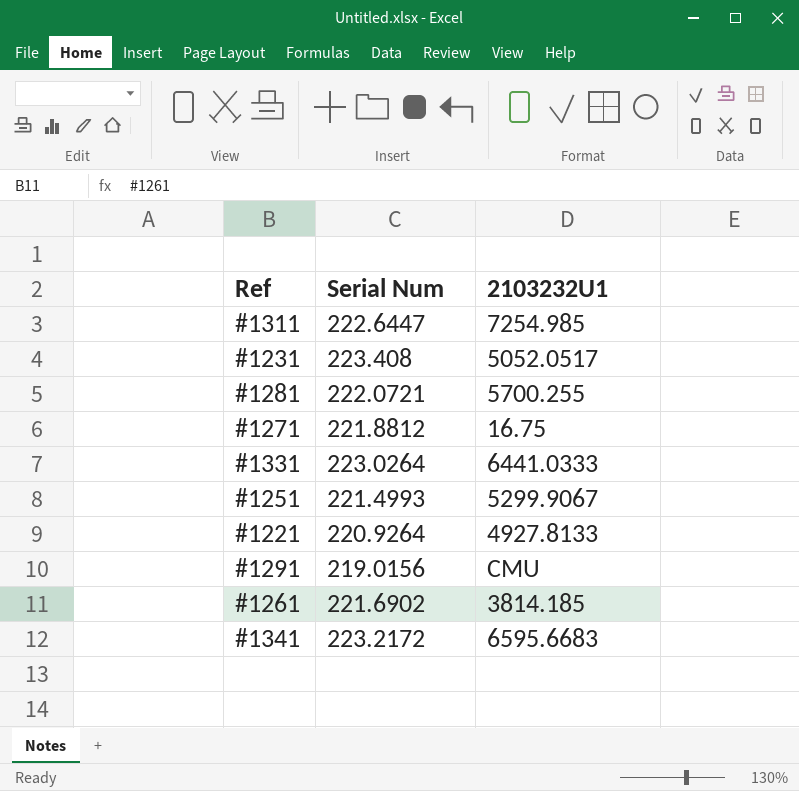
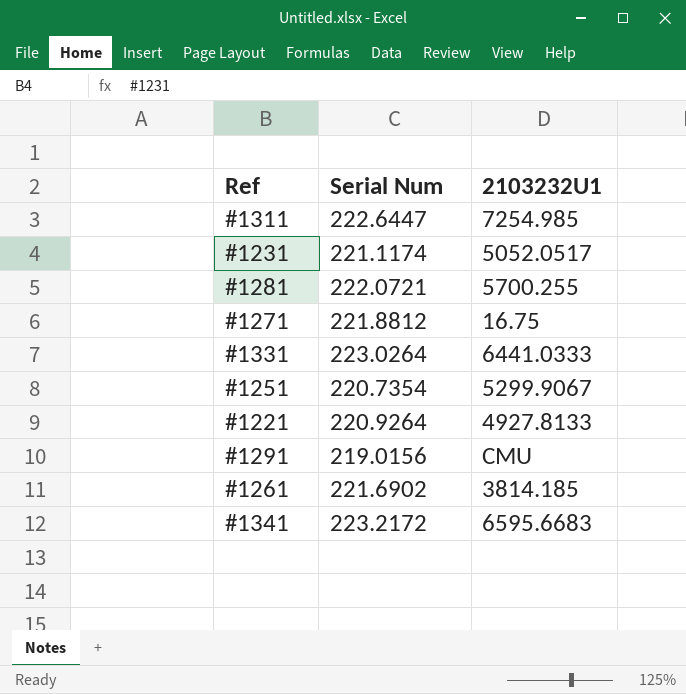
#1231 | Serial Num: 223.408 -> 221.1174
#1251 | Serial Num: 221.4993 -> 220.7354

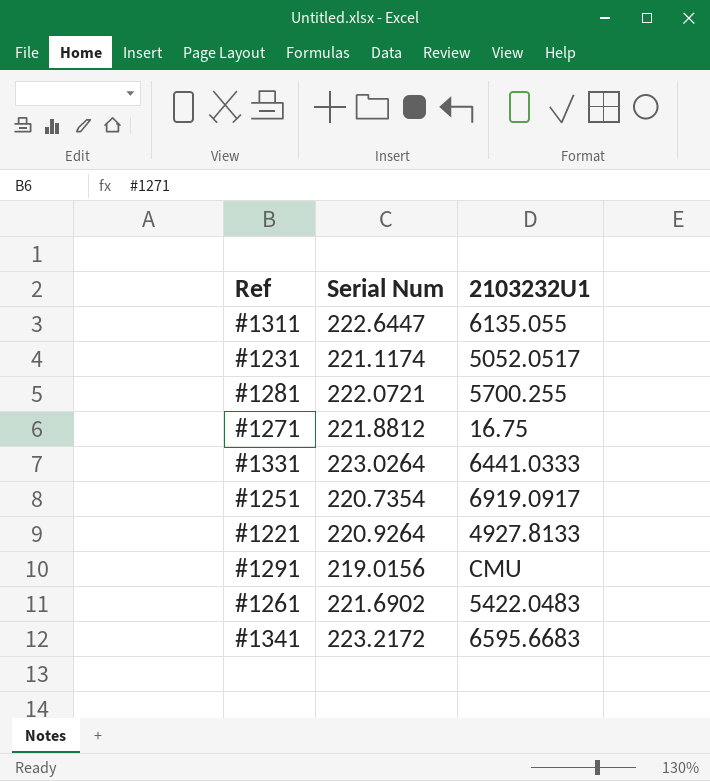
#1311 | 2103232U1: 7254.985 -> 6135.055
#1251 | 2103232U1: 5299.9067 -> 6919.0917
#1261 | 2103232U1: 3814.185 -> 5422.0483

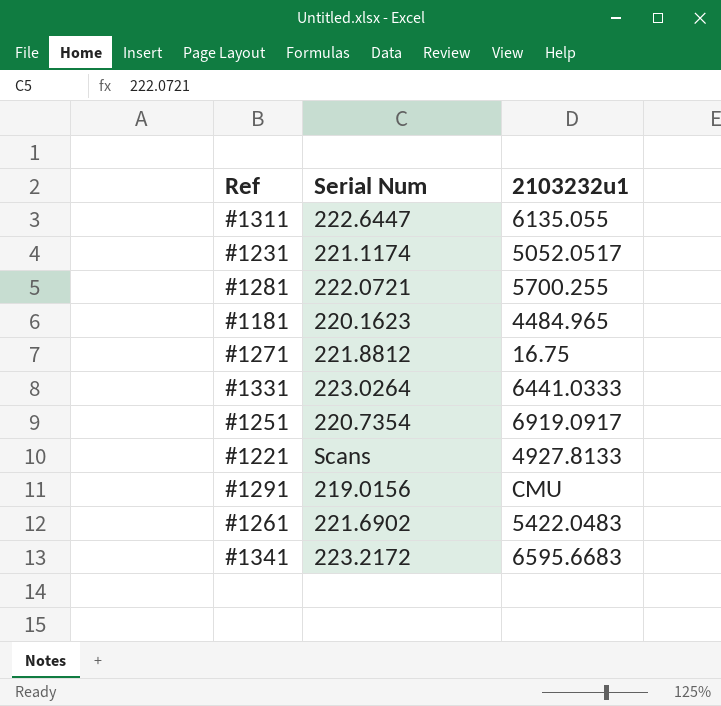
column name: 2103232U1 -> 2103232u1
row #1181: none -> 220.1623 | 4484.965
#1221 | Serial Num: 220.9264 -> Scans

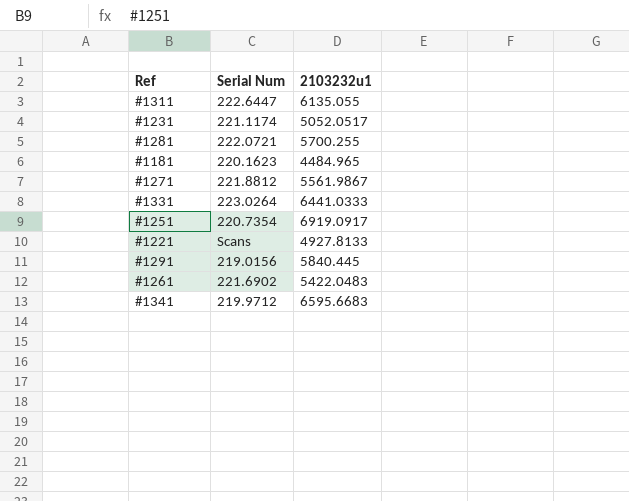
#1271 | 2103232u1: 16.75 -> 5561.9867
#1291 | 2103232u1: CMU -> 5840.445
#1341 | Serial Num: 223.2172 -> 219.9712

